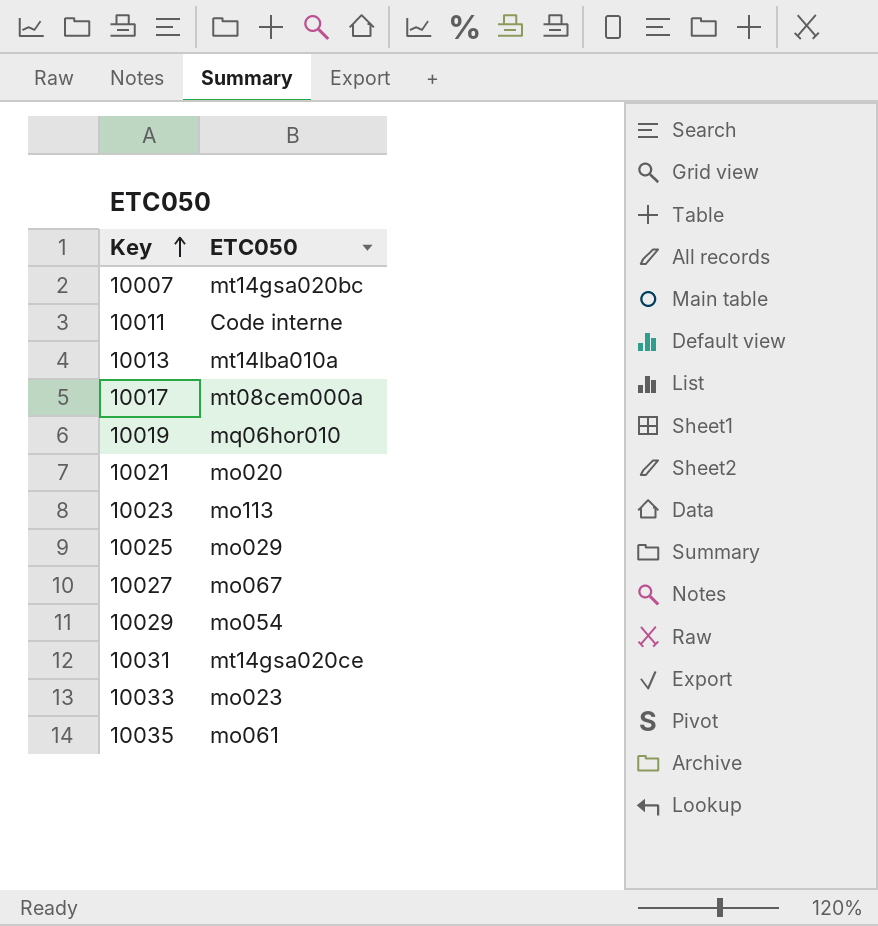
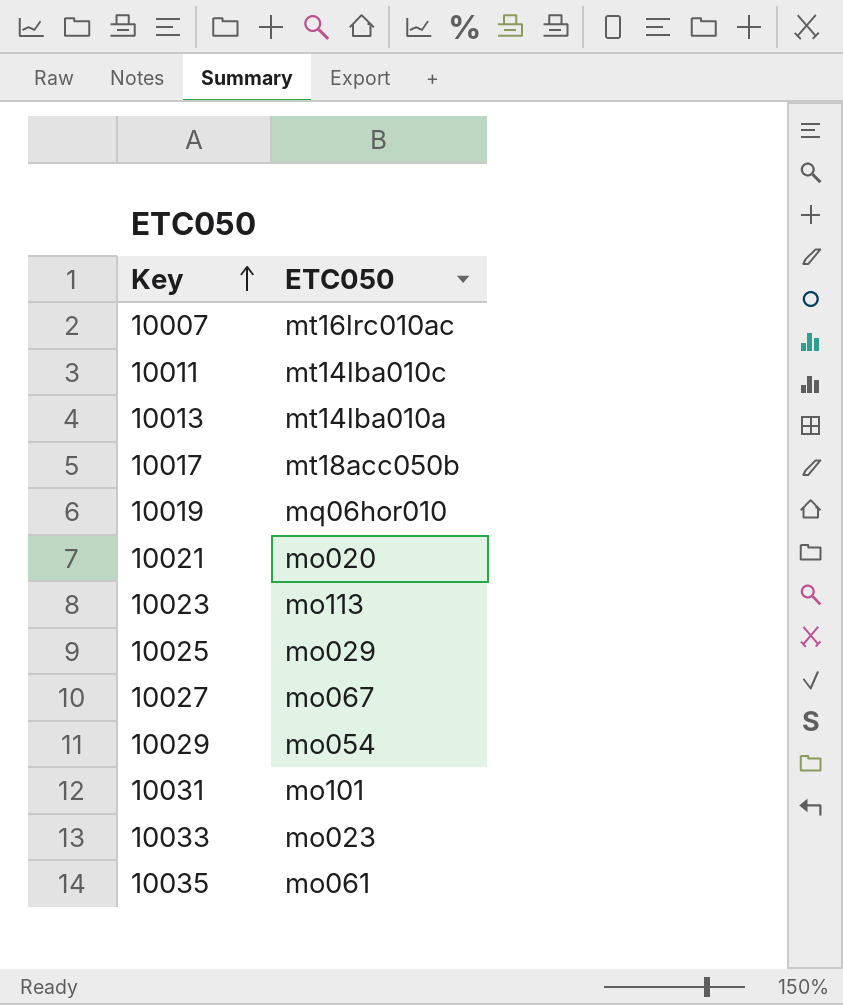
10007 | ETC050: mt14gsa020bc -> mt16lrc010ac
10011 | ETC050: Code interne -> mt14lba010c
10017 | ETC050: mt08cem000a -> mt18acc050b
10031 | ETC050: mt14gsa020ce -> mo101

